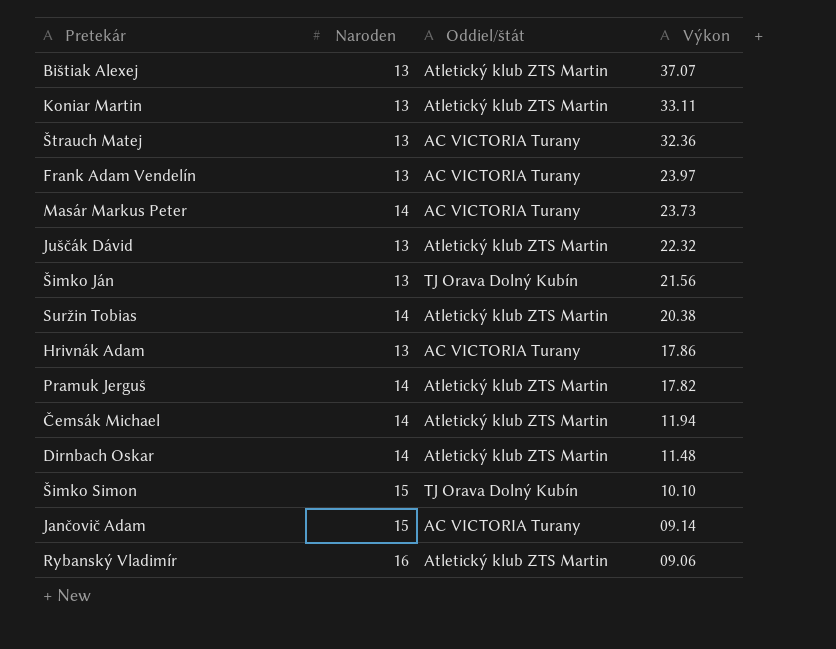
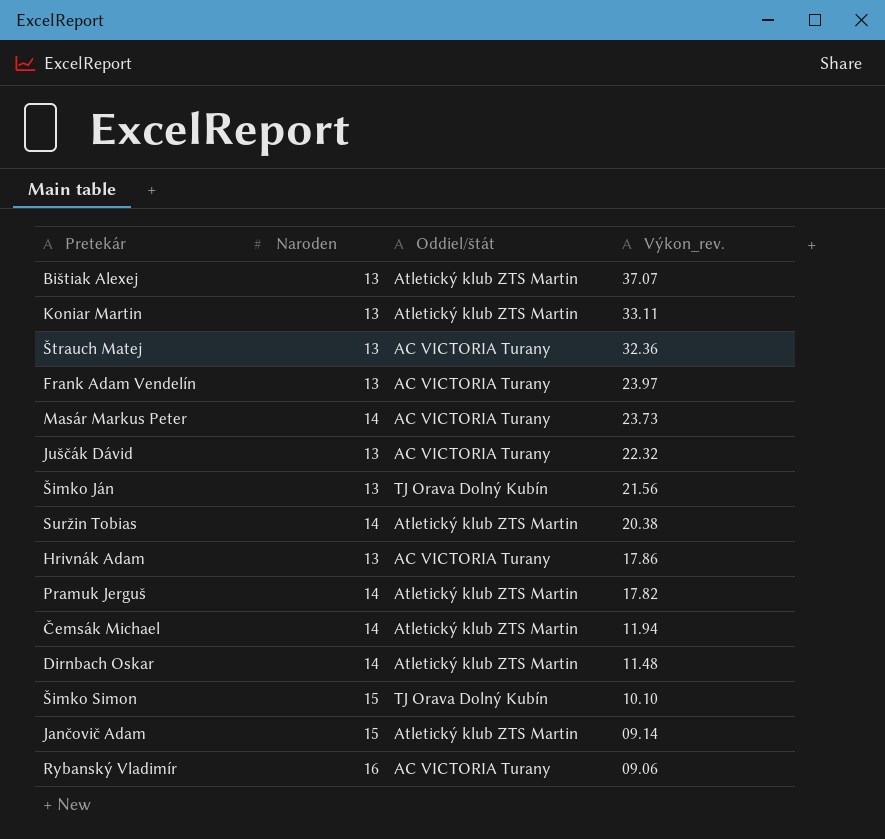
column name: Výkon -> Výkon_rev.
Juščák Dávid | Oddiel/štát: Atletický klub ZTS Martin -> AC VICTORIA Turany
Jančovič Adam | Oddiel/štát: AC VICTORIA Turany -> Atletický klub ZTS Martin
Rybanský Vladimír | Oddiel/štát: Atletický klub ZTS Martin -> AC VICTORIA Turany

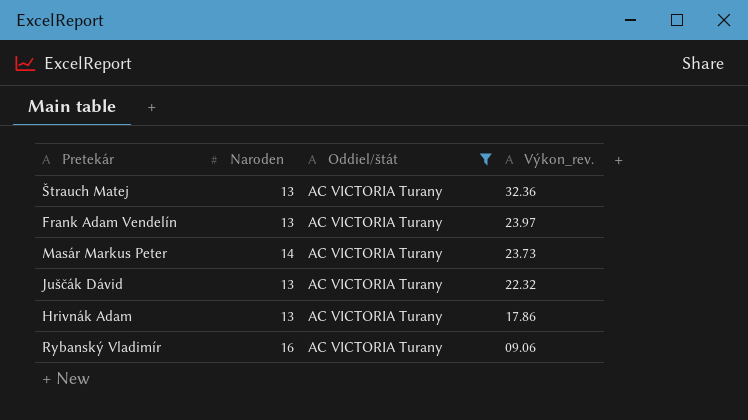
filter: none -> Oddiel/štát = AC VICTORIA Turany

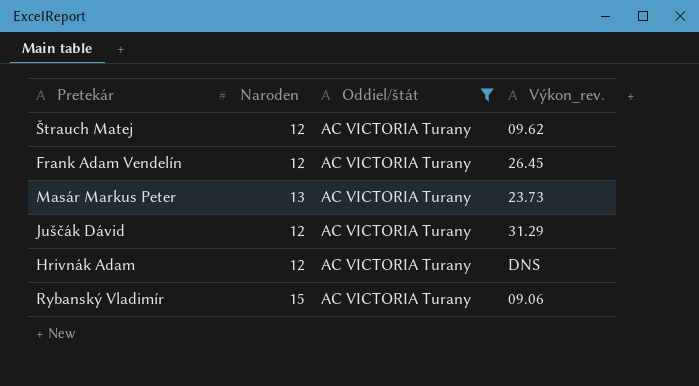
Štrauch Matej | Naroden: 13 -> 12
Štrauch Matej | Výkon_rev.: 32.36 -> 09.62
Frank Adam Vendelín | Naroden: 13 -> 12
Frank Adam Vendelín | Výkon_rev.: 23.97 -> 26.45
Masár Markus Peter | Naroden: 14 -> 13
Juščák Dávid | Naroden: 13 -> 12
Juščák Dávid | Výkon_rev.: 22.32 -> 31.29
Hrivnák Adam | Naroden: 13 -> 12
Hrivnák Adam | Výkon_rev.: 17.86 -> DNS
Rybanský Vladimír | Naroden: 16 -> 15

